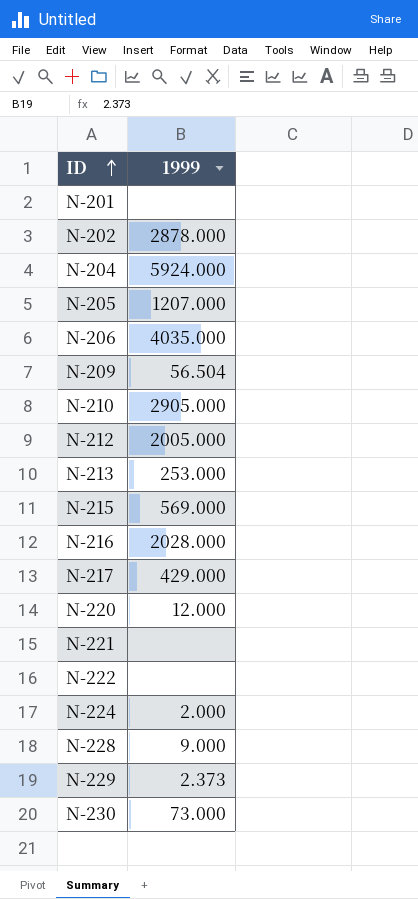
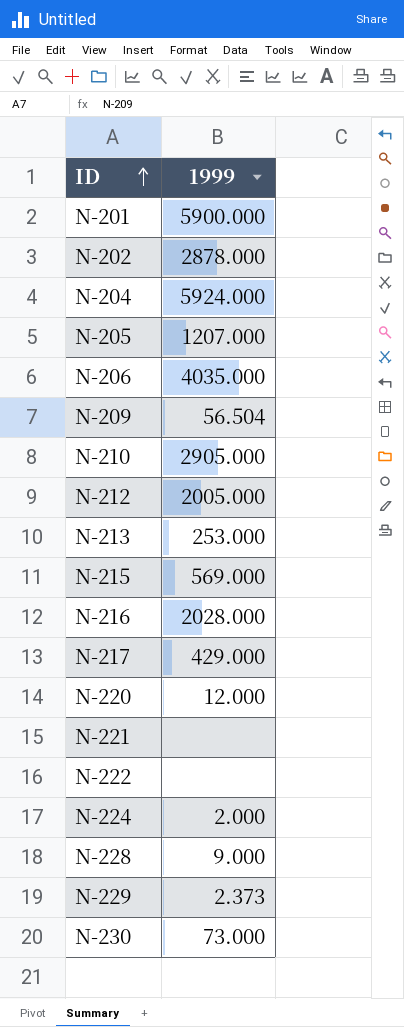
N-201 | 1999: none -> 5900.000

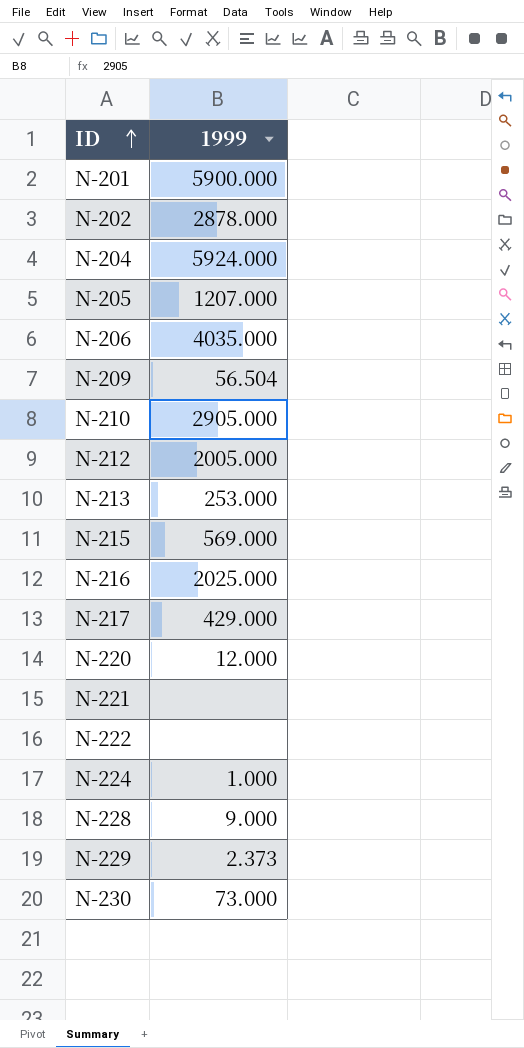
N-216 | 1999: 2028.000 -> 2025.000
N-224 | 1999: 2.000 -> 1.000

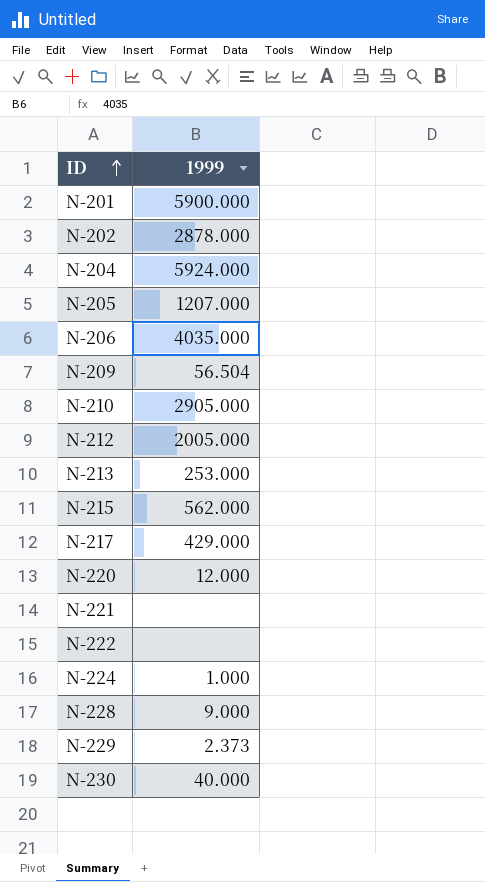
row N-216: 2025.000 -> none
N-215 | 1999: 569.000 -> 562.000
N-230 | 1999: 73.000 -> 40.000

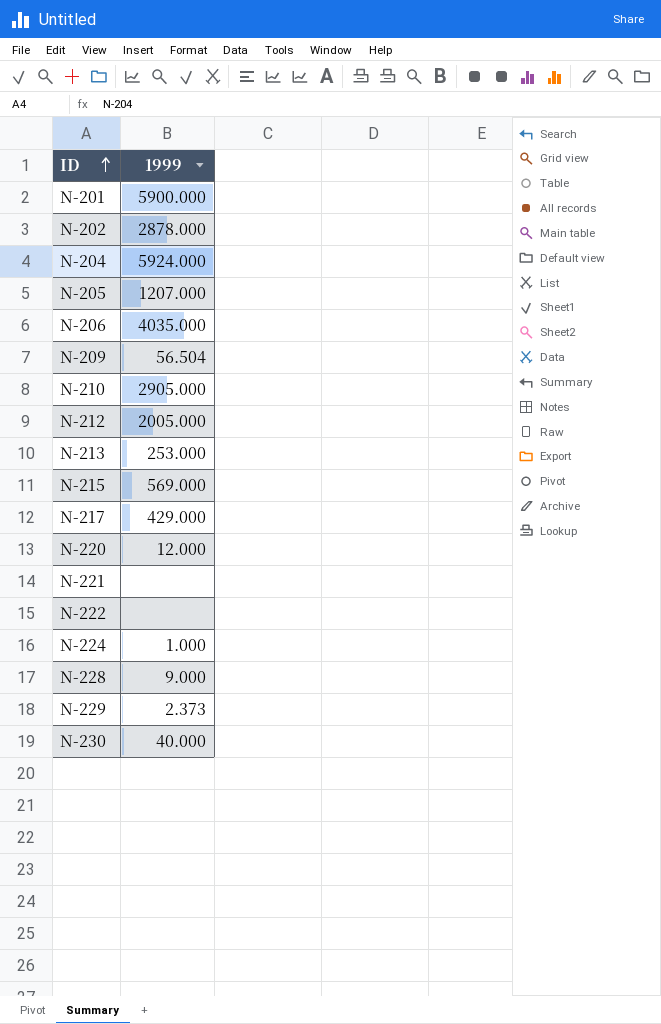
N-215 | 1999: 562.000 -> 569.000

